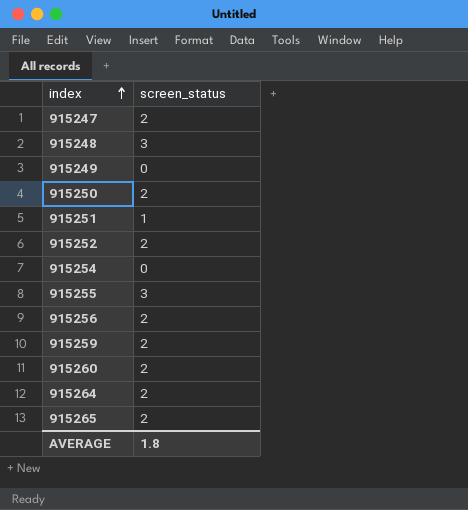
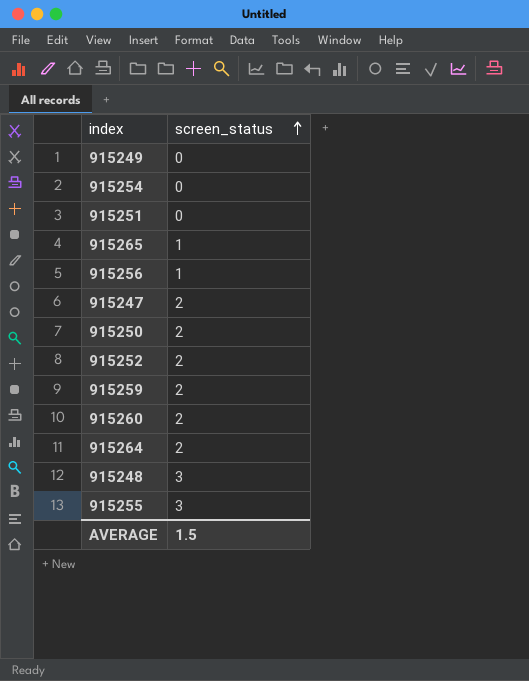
row order: index ascending -> screen_status ascending
915251 | screen_status: 1 -> 0
915265 | screen_status: 2 -> 1
915256 | screen_status: 2 -> 1
AVERAGE | screen_status: 1.8 -> 1.5

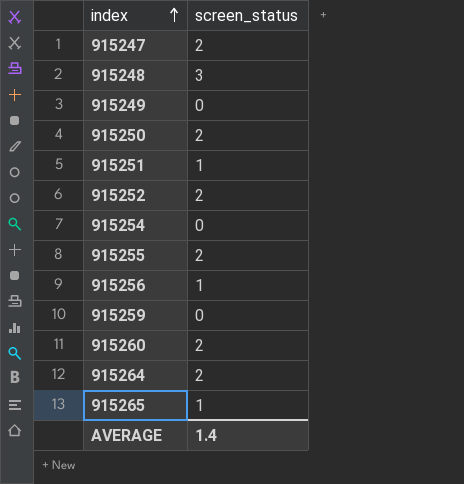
row order: screen_status ascending -> index ascending
915251 | screen_status: 0 -> 1
915255 | screen_status: 3 -> 2
915259 | screen_status: 2 -> 0
AVERAGE | screen_status: 1.5 -> 1.4

